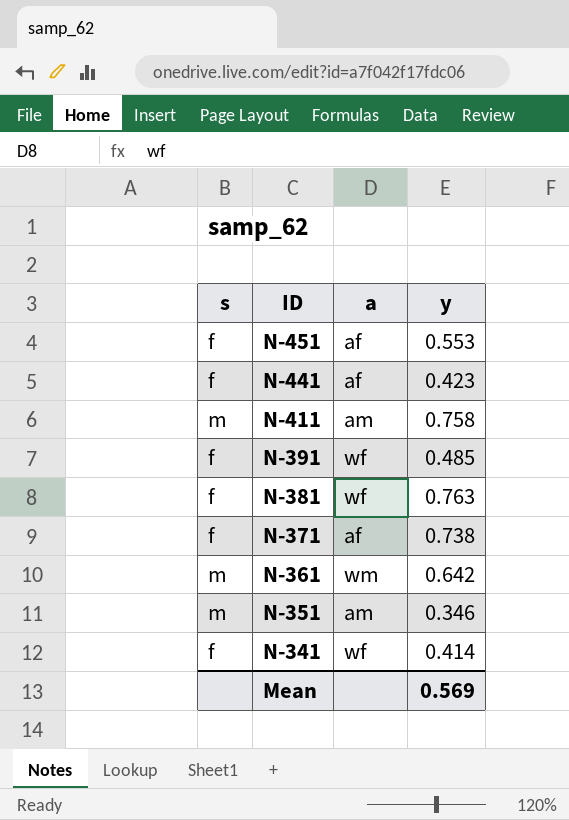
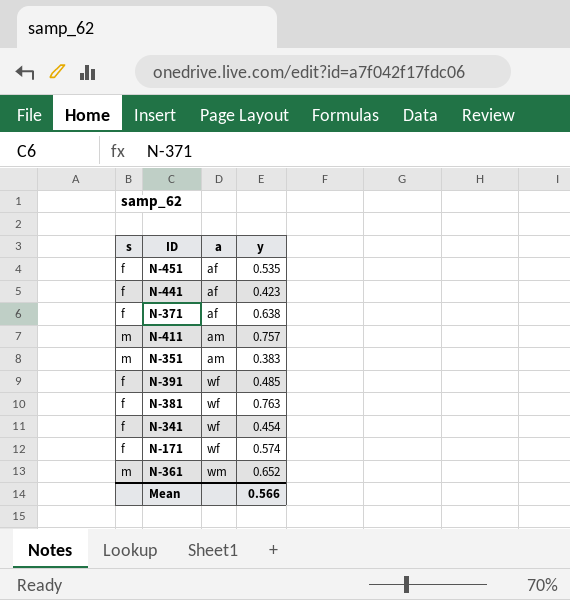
row order: ID descending -> a ascending
N-451 | y: 0.553 -> 0.535
N-371 | y: 0.738 -> 0.638
N-411 | y: 0.758 -> 0.757
N-351 | y: 0.346 -> 0.383
N-341 | y: 0.414 -> 0.454
row N-171: none -> f | wf | 0.574
N-361 | y: 0.642 -> 0.652
Mean | y: 0.569 -> 0.566

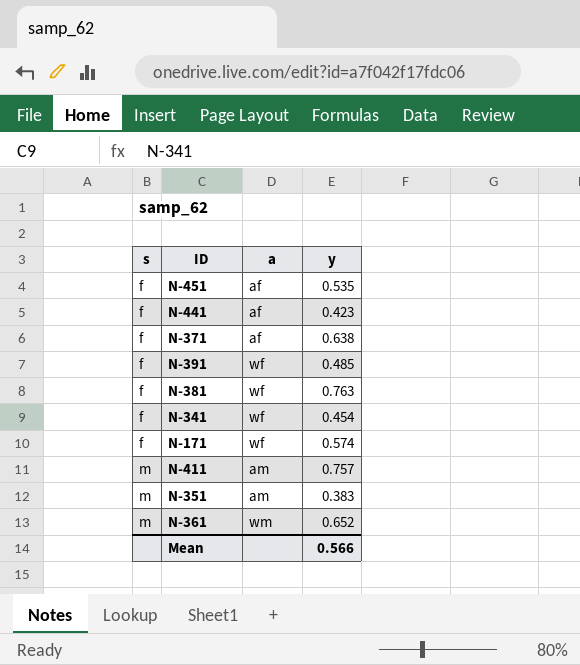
row order: a ascending -> s ascending

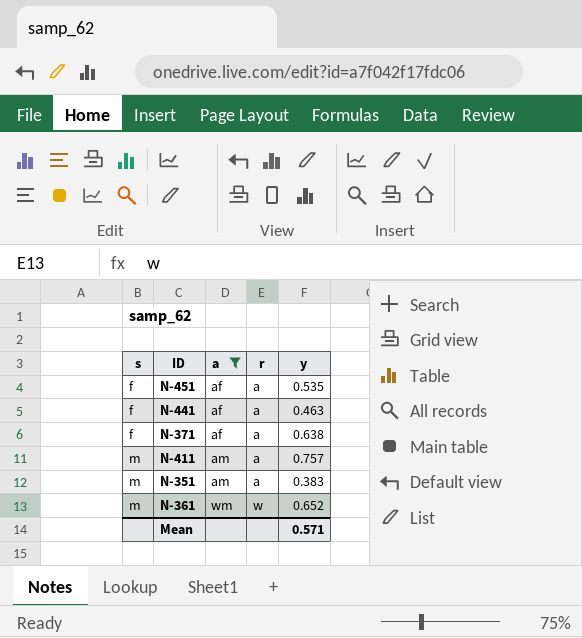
filter: none -> a != wf
column r | position: none -> 4
N-441 | y: 0.423 -> 0.463
Mean | y: 0.566 -> 0.571

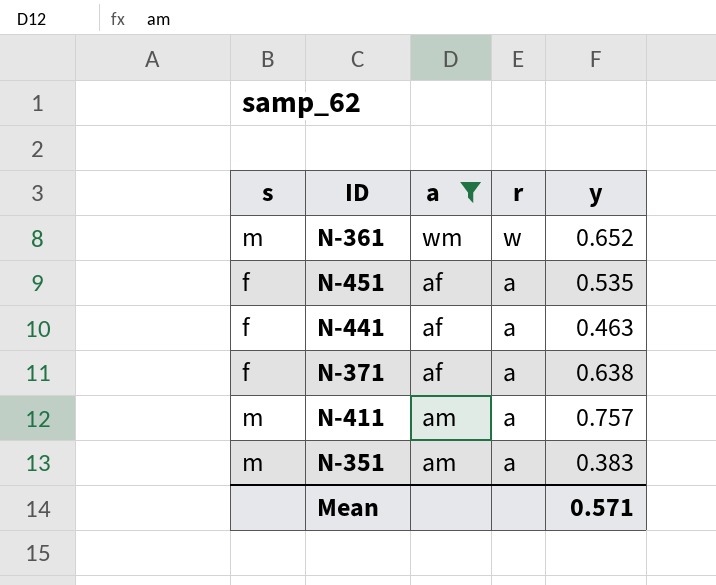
row order: s ascending -> r descending

